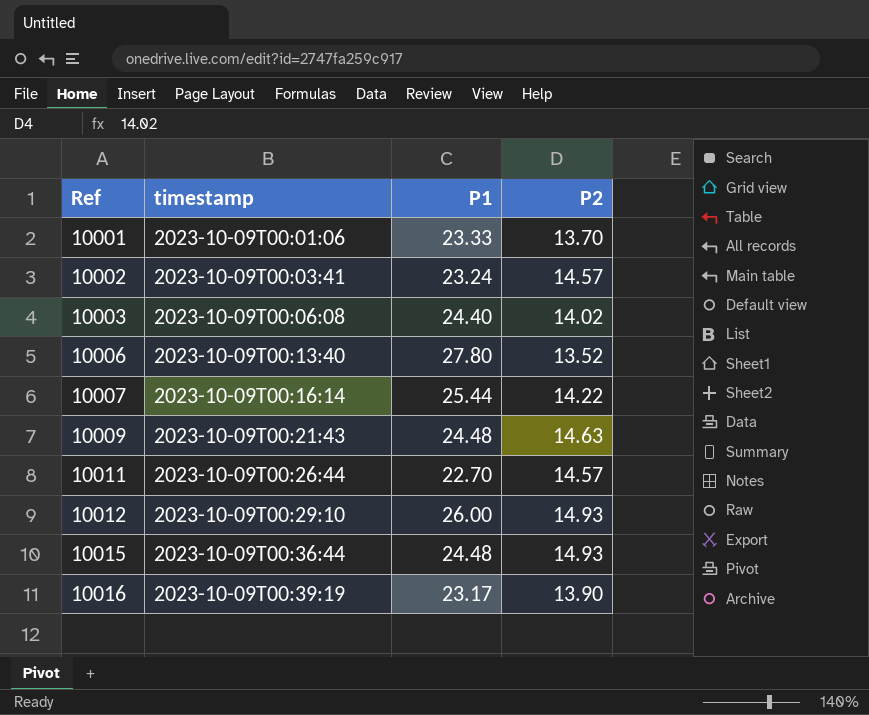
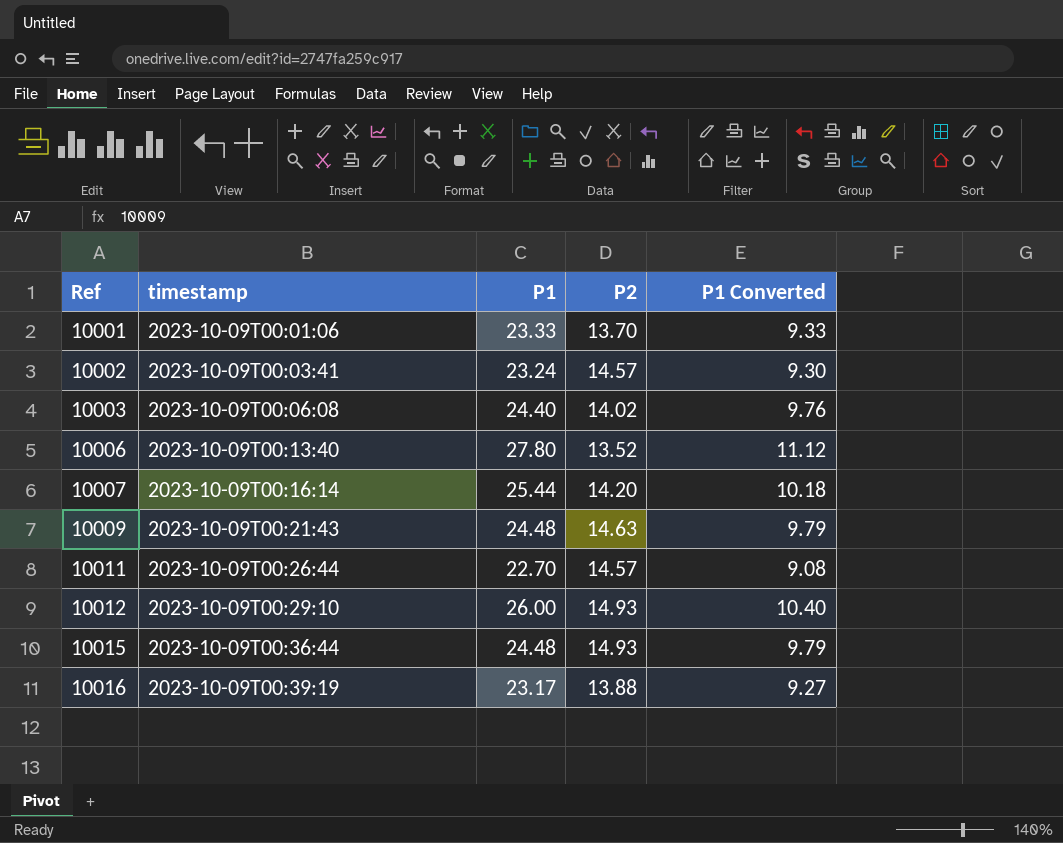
column P1 Converted | formula: none -> [P1] * 0.4
10007 | P2: 14.22 -> 14.20
10016 | P2: 13.90 -> 13.88

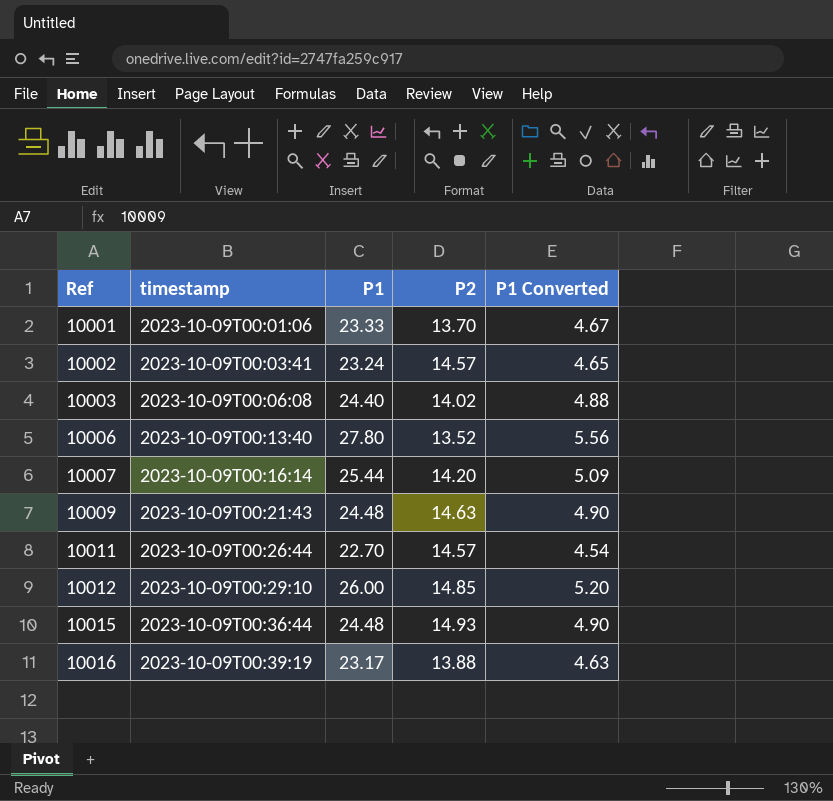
column P1 Converted | formula: [P1] * 0.4 -> [P1] * 0.2
10012 | P2: 14.93 -> 14.85

